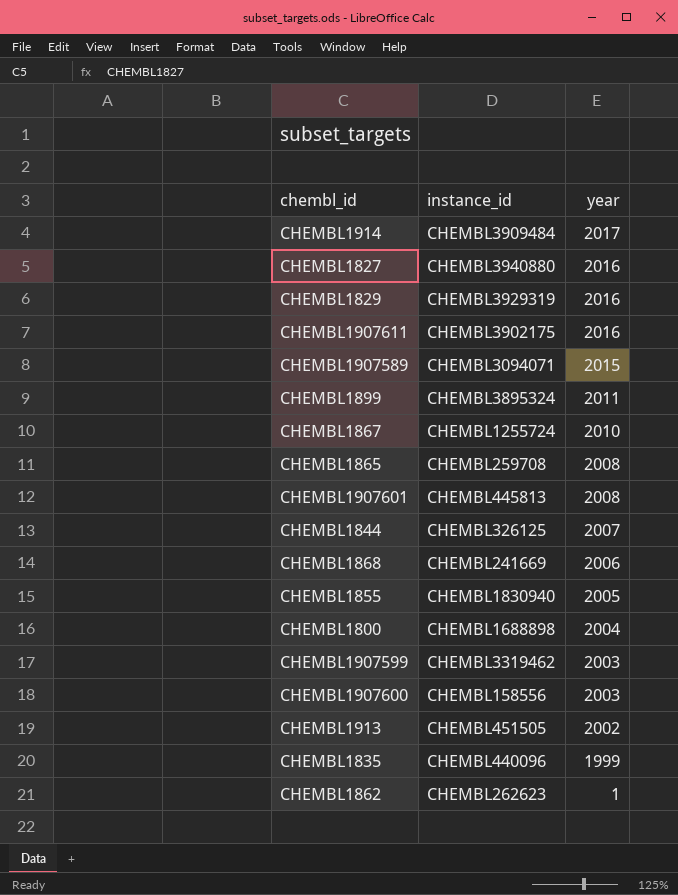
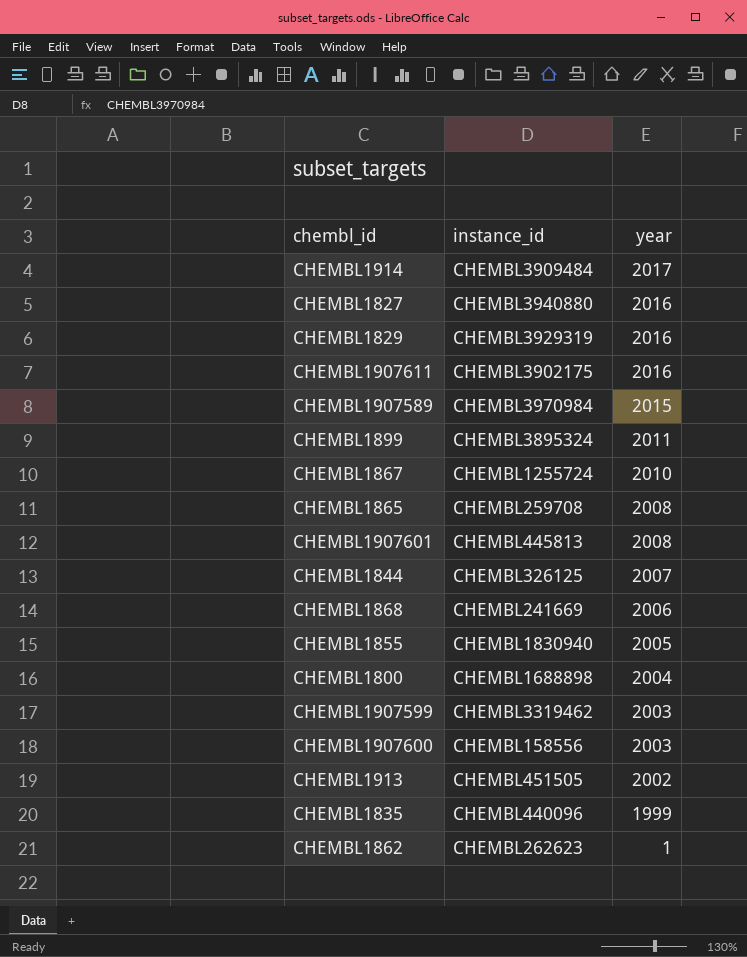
CHEMBL1907589 | instance_id: CHEMBL3094071 -> CHEMBL3970984

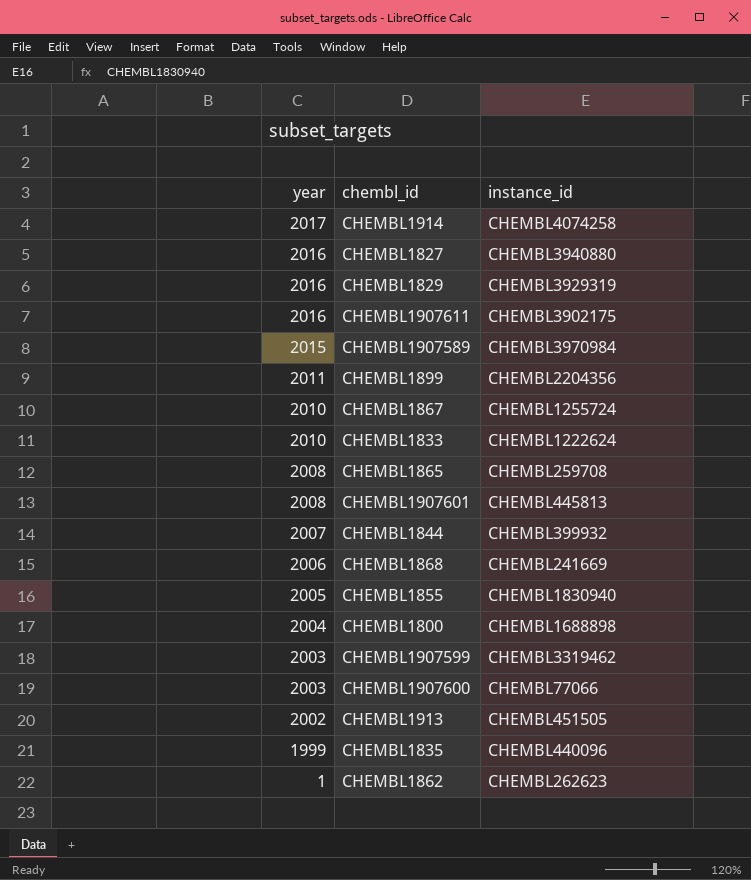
column year | position: 3 -> 1
CHEMBL1914 | instance_id: CHEMBL3909484 -> CHEMBL4074258
CHEMBL1899 | instance_id: CHEMBL3895324 -> CHEMBL2204356
row CHEMBL1833: none -> 2010 | CHEMBL1222624
CHEMBL1844 | instance_id: CHEMBL326125 -> CHEMBL399932
CHEMBL1907600 | instance_id: CHEMBL158556 -> CHEMBL77066

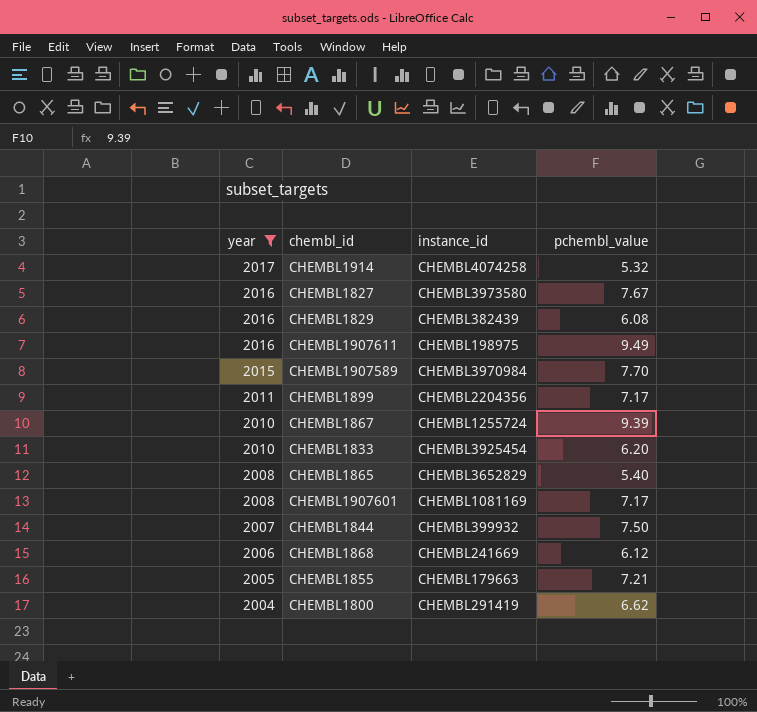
filter: none -> year >= 2004
column pchembl_value | position: none -> 4
CHEMBL1827 | instance_id: CHEMBL3940880 -> CHEMBL3973580
CHEMBL1829 | instance_id: CHEMBL3929319 -> CHEMBL382439
CHEMBL1907611 | instance_id: CHEMBL3902175 -> CHEMBL198975
CHEMBL1833 | instance_id: CHEMBL1222624 -> CHEMBL3925454
CHEMBL1865 | instance_id: CHEMBL259708 -> CHEMBL3652829
CHEMBL1907601 | instance_id: CHEMBL445813 -> CHEMBL1081169
CHEMBL1855 | instance_id: CHEMBL1830940 -> CHEMBL179663
CHEMBL1800 | instance_id: CHEMBL1688898 -> CHEMBL291419

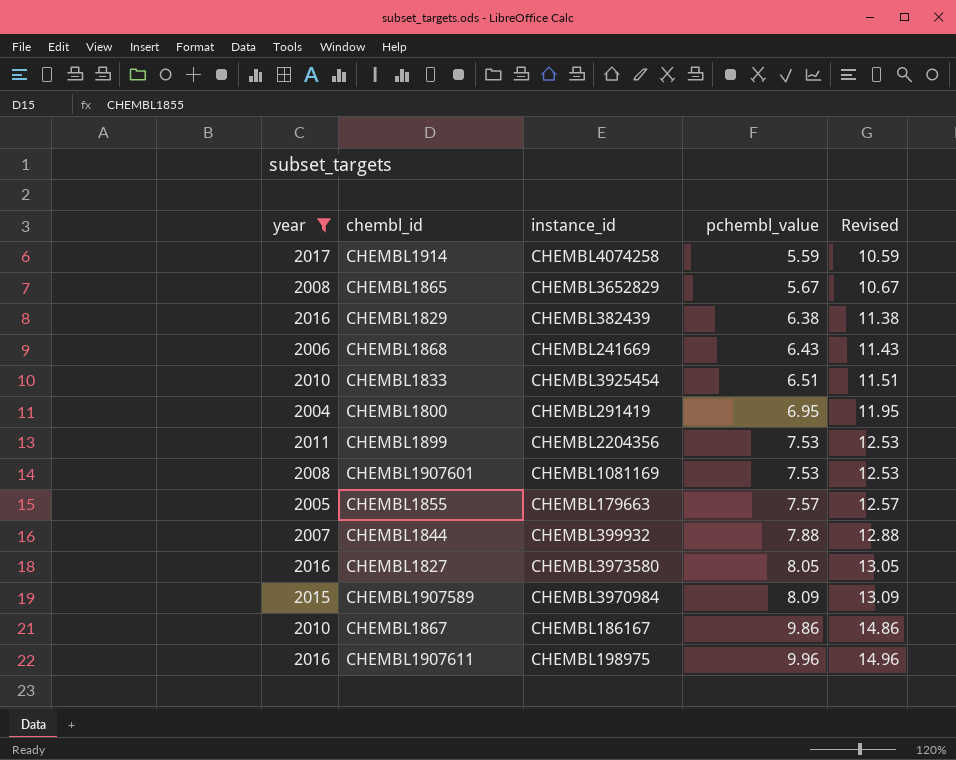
row order: year descending -> pchembl_value ascending
column Revised | formula: none -> [pchembl_value] + 5
CHEMBL1914 | pchembl_value: 5.32 -> 5.59
CHEMBL1865 | pchembl_value: 5.40 -> 5.67
CHEMBL1829 | pchembl_value: 6.08 -> 6.38
CHEMBL1868 | pchembl_value: 6.12 -> 6.43
CHEMBL1833 | pchembl_value: 6.20 -> 6.51
CHEMBL1800 | pchembl_value: 6.62 -> 6.95
CHEMBL1899 | pchembl_value: 7.17 -> 7.53
CHEMBL1907601 | pchembl_value: 7.17 -> 7.53
CHEMBL1855 | pchembl_value: 7.21 -> 7.57
CHEMBL1844 | pchembl_value: 7.50 -> 7.88
CHEMBL1827 | pchembl_value: 7.67 -> 8.05
CHEMBL1907589 | pchembl_value: 7.70 -> 8.09
CHEMBL1867 | instance_id: CHEMBL1255724 -> CHEMBL186167
CHEMBL1867 | pchembl_value: 9.39 -> 9.86
CHEMBL1907611 | pchembl_value: 9.49 -> 9.96

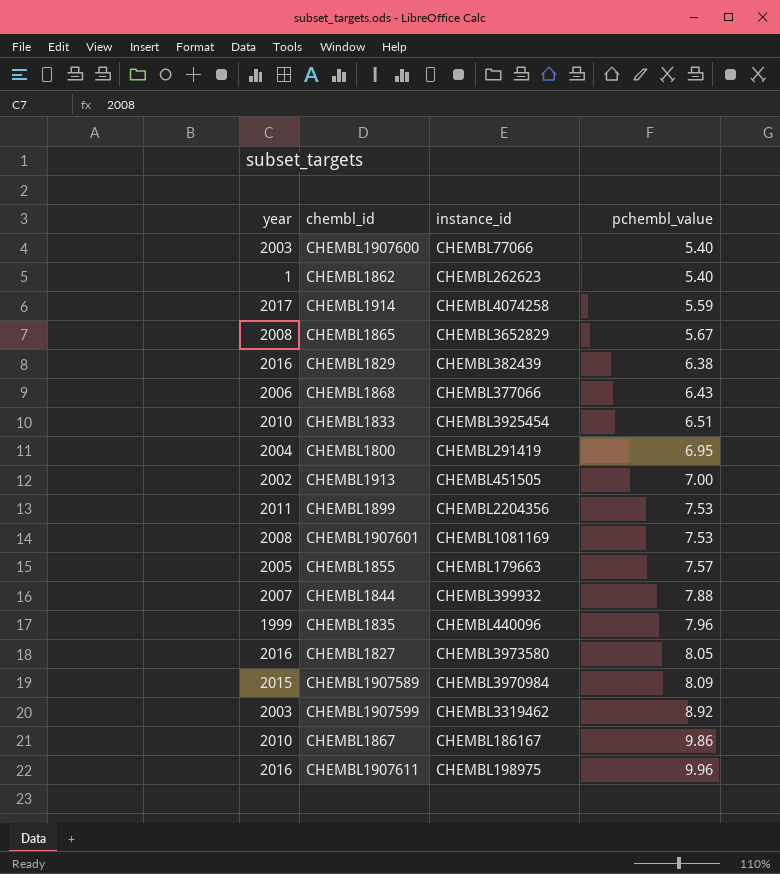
filter: year >= 2004 -> none
column Revised | formula: [pchembl_value] + 5 -> none
CHEMBL1868 | instance_id: CHEMBL241669 -> CHEMBL377066

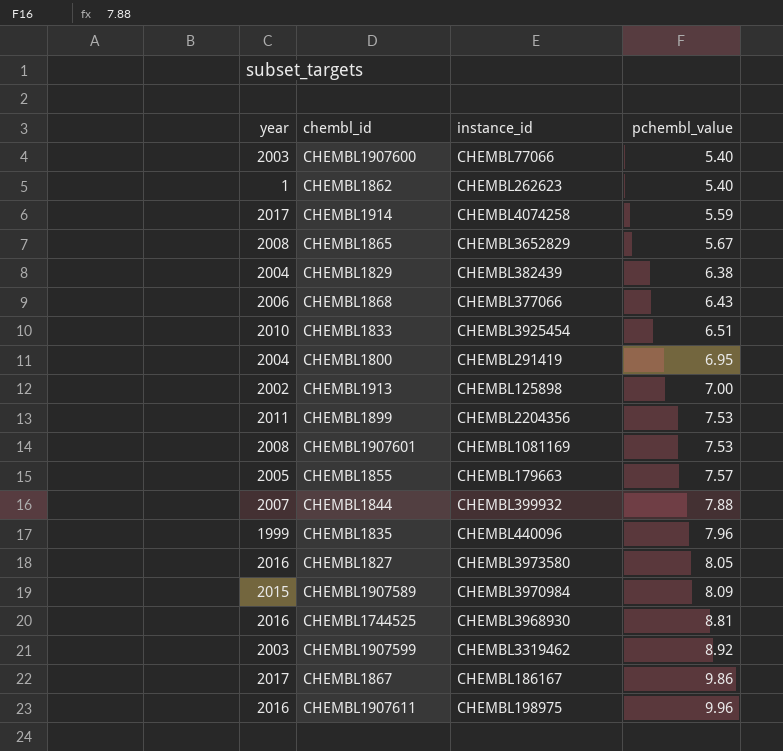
CHEMBL1829 | year: 2016 -> 2004
CHEMBL1913 | instance_id: CHEMBL451505 -> CHEMBL125898
row CHEMBL1744525: none -> 2016 | CHEMBL3968930 | 8.81
CHEMBL1867 | year: 2010 -> 2017

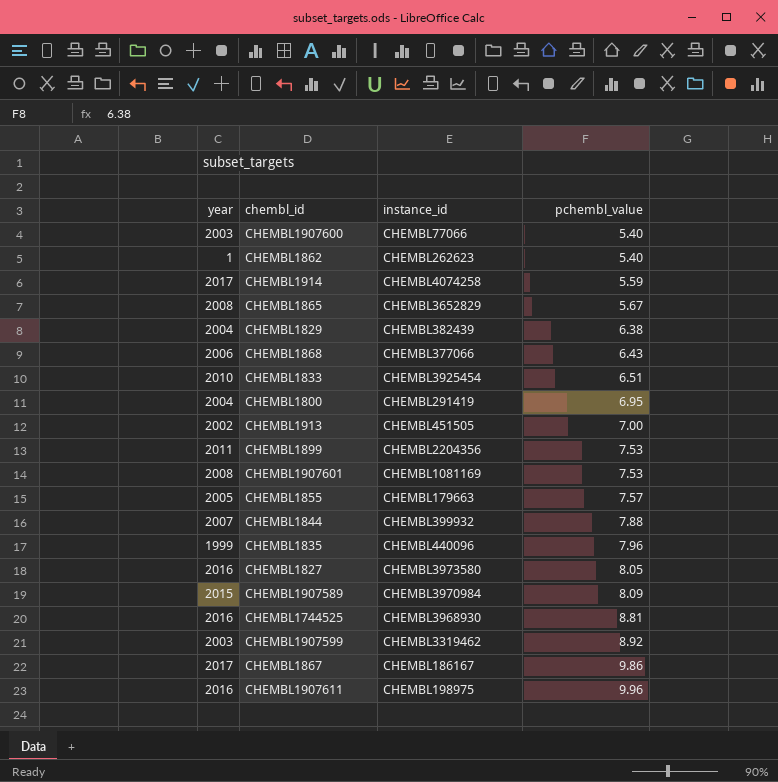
CHEMBL1913 | instance_id: CHEMBL125898 -> CHEMBL451505

